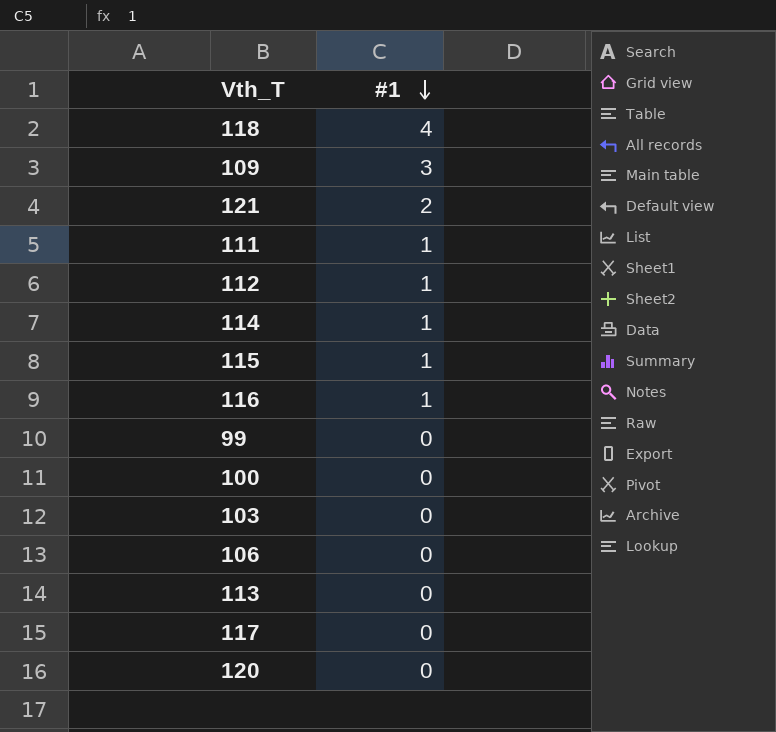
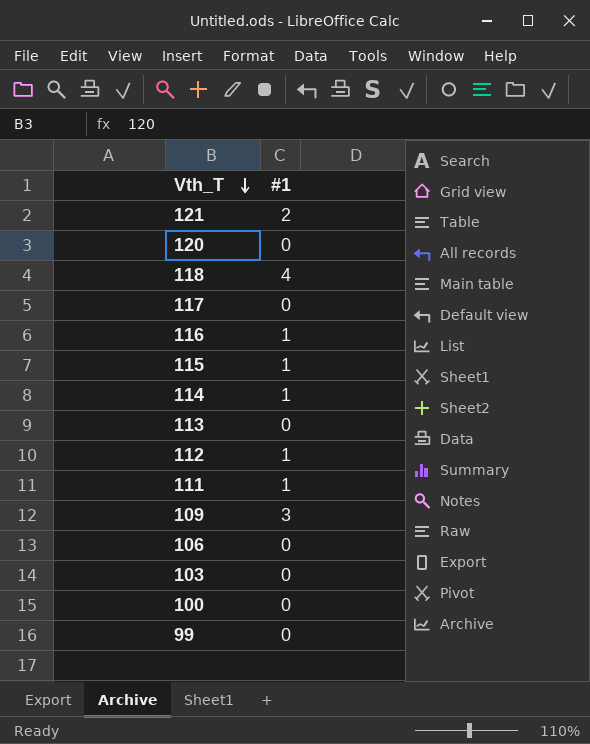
row order: #1 descending -> Vth_T descending

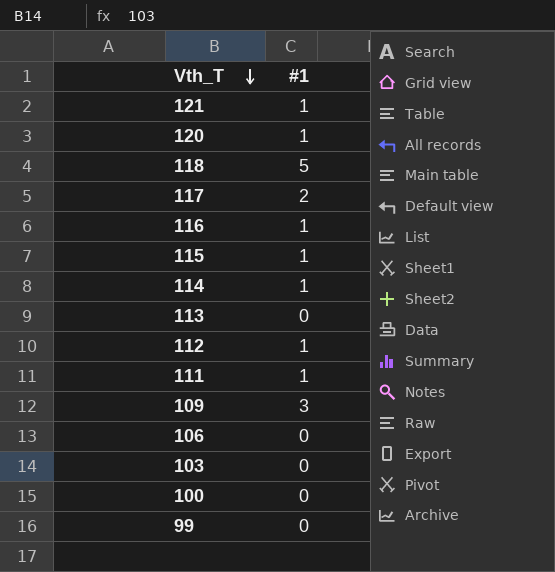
121 | #1: 2 -> 1
120 | #1: 0 -> 1
118 | #1: 4 -> 5
117 | #1: 0 -> 2

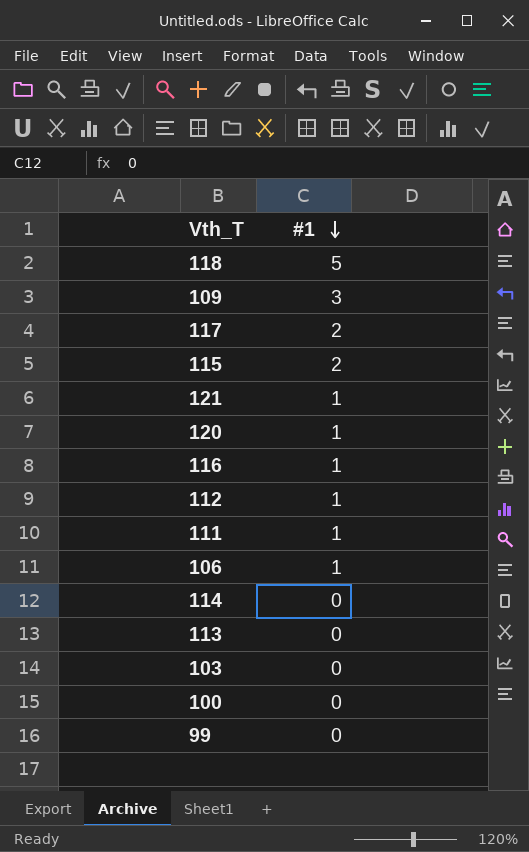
row order: Vth_T descending -> #1 descending
115 | #1: 1 -> 2
106 | #1: 0 -> 1
114 | #1: 1 -> 0

